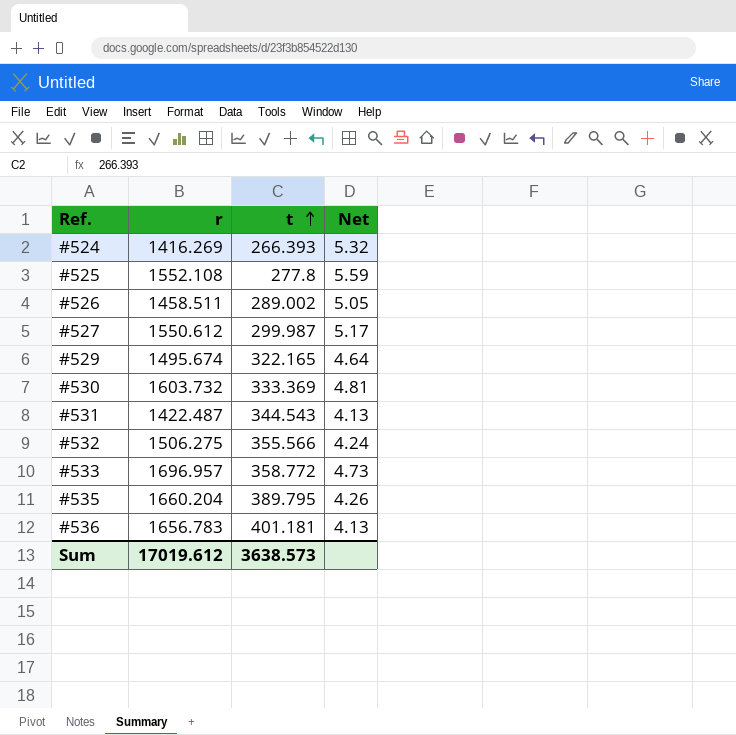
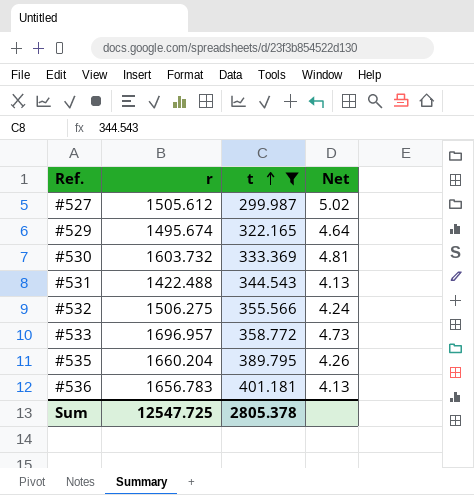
filter: none -> t >= 299.987
#527 | r: 1550.612 -> 1505.612
#527 | Net: 5.17 -> 5.02
#531 | r: 1422.487 -> 1422.488
Sum | r: 17019.612 -> 12547.725
Sum | t: 3638.573 -> 2805.378

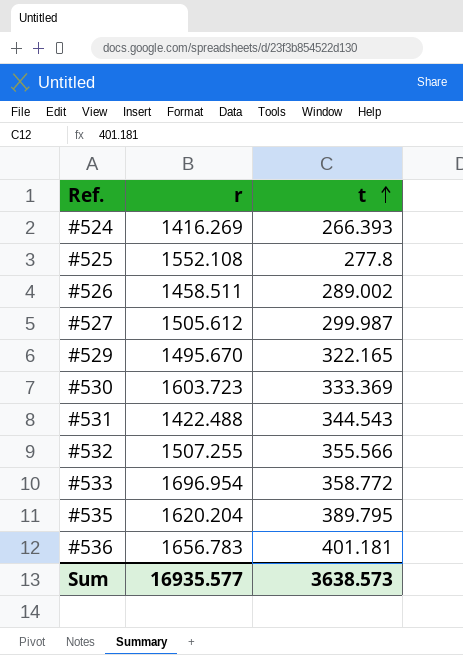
filter: t >= 299.987 -> none
column Net | formula: [r] / [t] -> none
#529 | r: 1495.674 -> 1495.670
#530 | r: 1603.732 -> 1603.723
#532 | r: 1506.275 -> 1507.255
#533 | r: 1696.957 -> 1696.954
#535 | r: 1660.204 -> 1620.204
Sum | r: 12547.725 -> 16935.577
Sum | t: 2805.378 -> 3638.573

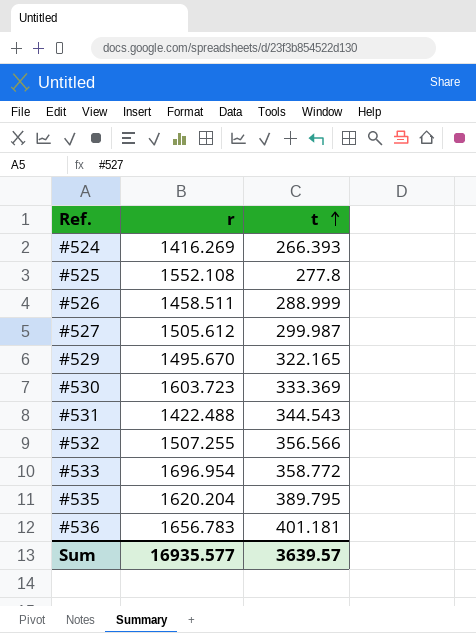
#526 | t: 289.002 -> 288.999
#532 | t: 355.566 -> 356.566
Sum | t: 3638.573 -> 3639.57

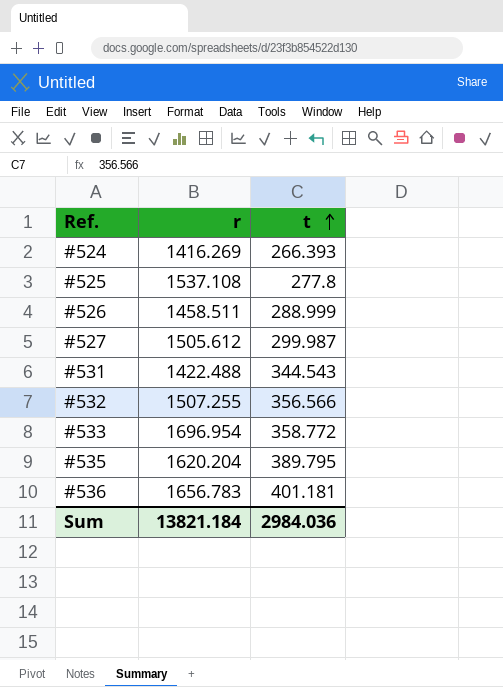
row #529: 1495.670 | 322.165 -> none
row #530: 1603.723 | 333.369 -> none
#525 | r: 1552.108 -> 1537.108
Sum | r: 16935.577 -> 13821.184
Sum | t: 3639.57 -> 2984.036

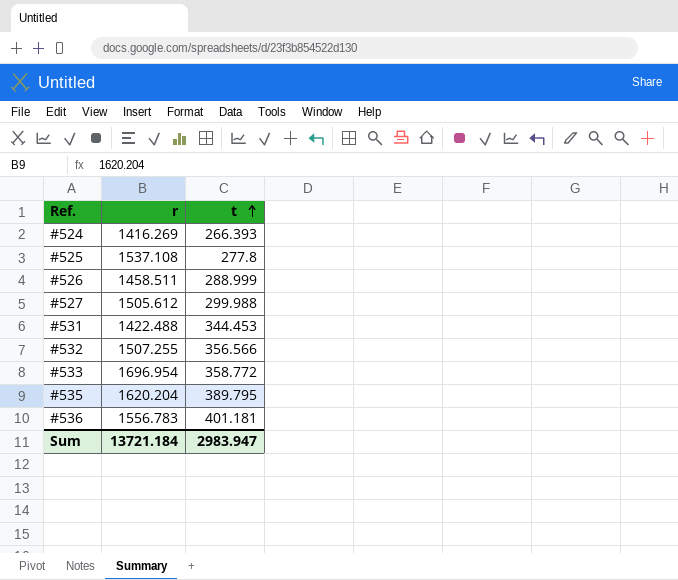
#527 | t: 299.987 -> 299.988
#531 | t: 344.543 -> 344.453
#536 | r: 1656.783 -> 1556.783
Sum | r: 13821.184 -> 13721.184
Sum | t: 2984.036 -> 2983.947

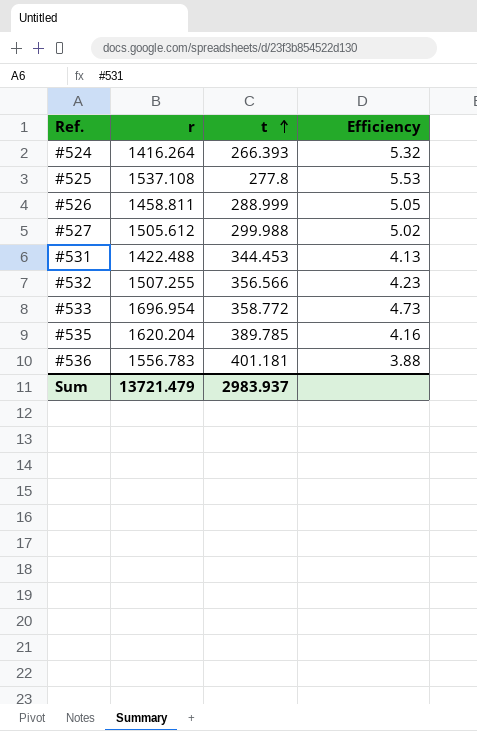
column Efficiency | formula: none -> [r] / [t]
#524 | r: 1416.269 -> 1416.264
#526 | r: 1458.511 -> 1458.811
#535 | t: 389.795 -> 389.785
Sum | r: 13721.184 -> 13721.479
Sum | t: 2983.947 -> 2983.937

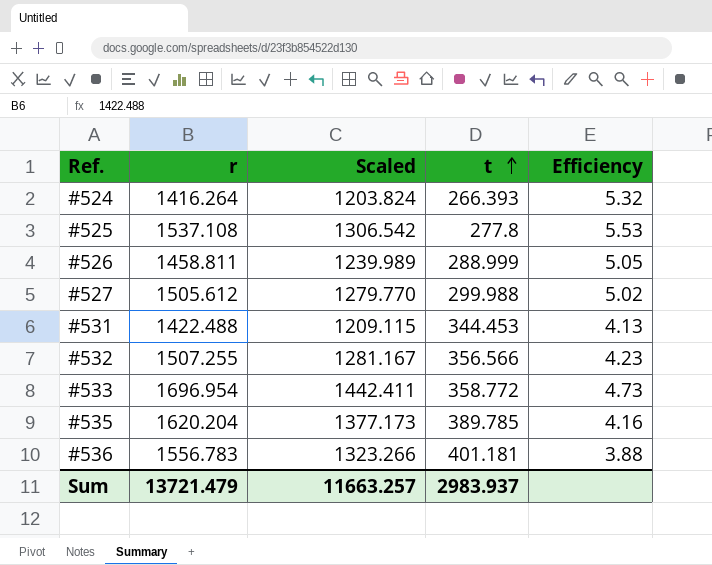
column Scaled | formula: none -> [r] * 0.85

